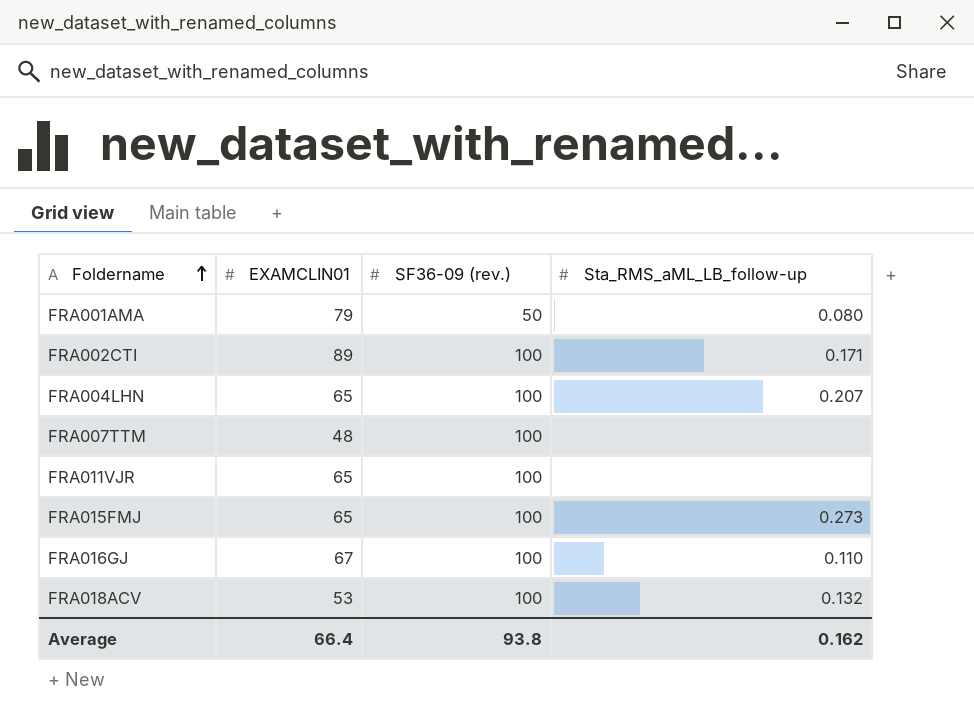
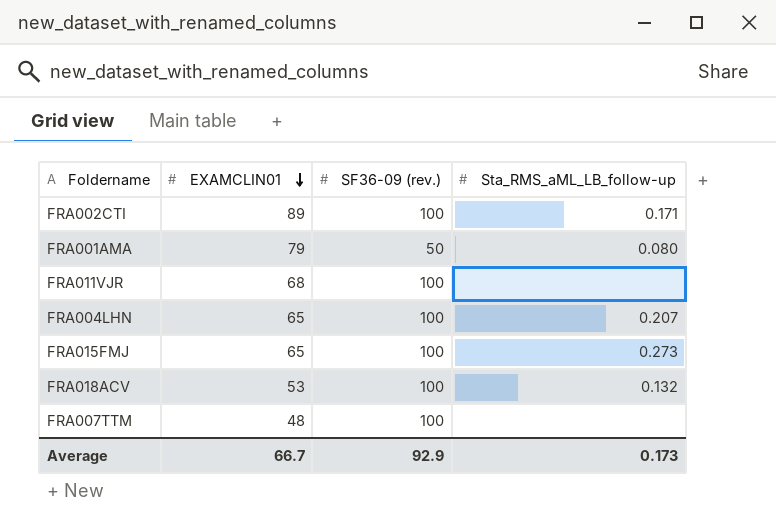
row order: Foldername ascending -> EXAMCLIN01 descending
row FRA016GJ: 67 | 100 | 0.110 -> none
FRA011VJR | EXAMCLIN01: 65 -> 68
Average | EXAMCLIN01: 66.4 -> 66.7
Average | SF36-09 (rev.): 93.8 -> 92.9
Average | Sta_RMS_aML_LB_follow-up: 0.162 -> 0.173

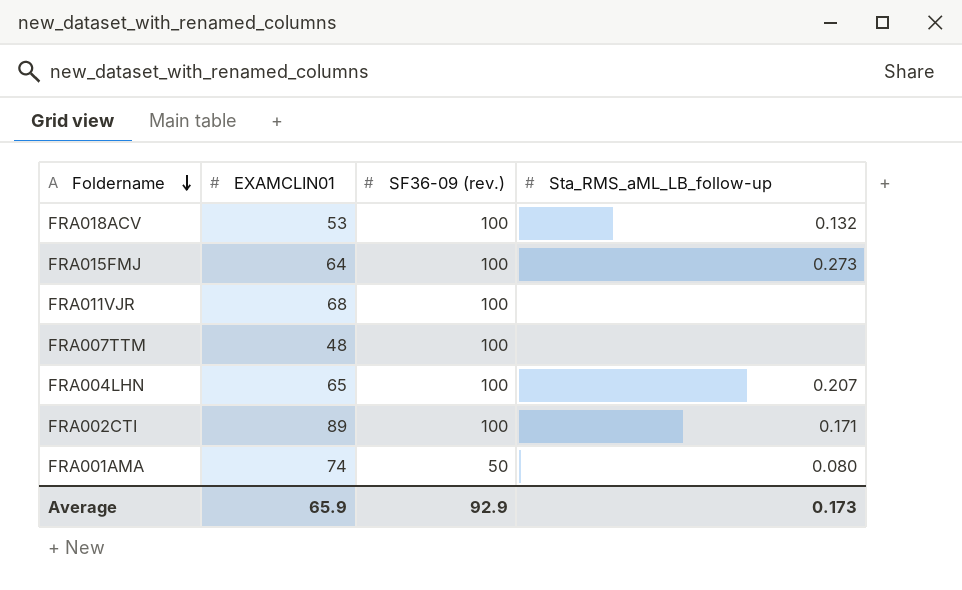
row order: EXAMCLIN01 descending -> Foldername descending
FRA015FMJ | EXAMCLIN01: 65 -> 64
FRA001AMA | EXAMCLIN01: 79 -> 74
Average | EXAMCLIN01: 66.7 -> 65.9

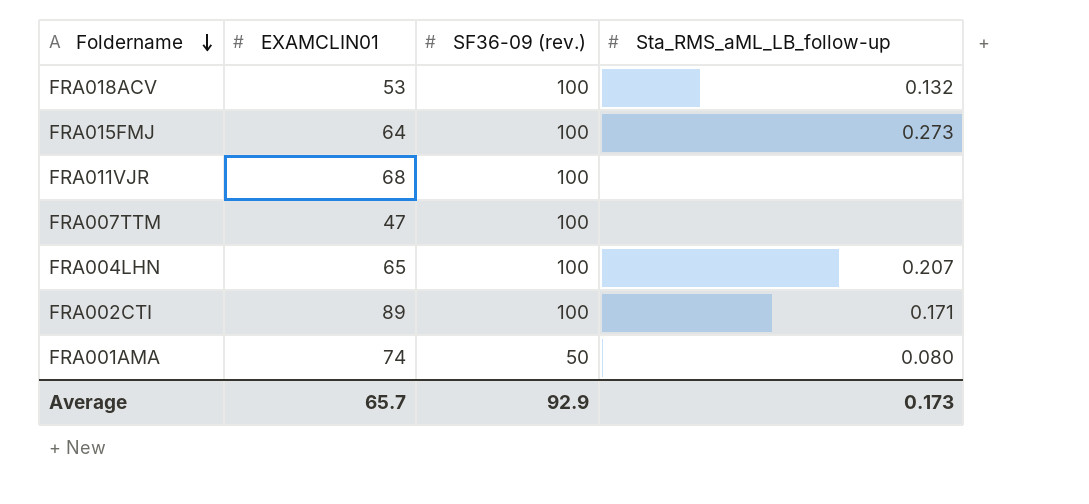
FRA007TTM | EXAMCLIN01: 48 -> 47
Average | EXAMCLIN01: 65.9 -> 65.7

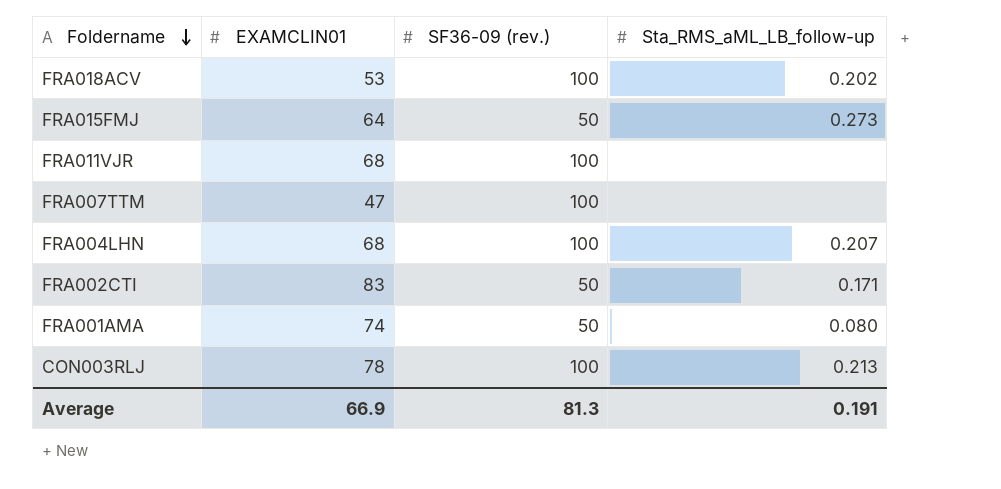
FRA018ACV | Sta_RMS_aML_LB_follow-up: 0.132 -> 0.202
FRA015FMJ | SF36-09 (rev.): 100 -> 50
FRA004LHN | EXAMCLIN01: 65 -> 68
FRA002CTI | EXAMCLIN01: 89 -> 83
FRA002CTI | SF36-09 (rev.): 100 -> 50
row CON003RLJ: none -> 78 | 100 | 0.213
Average | EXAMCLIN01: 65.7 -> 66.9
Average | SF36-09 (rev.): 92.9 -> 81.3
Average | Sta_RMS_aML_LB_follow-up: 0.173 -> 0.191

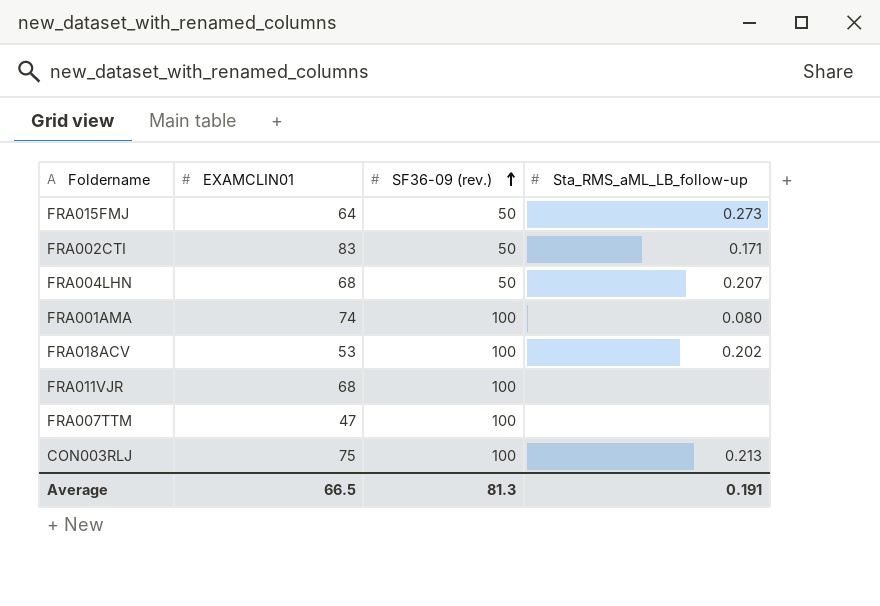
row order: Foldername descending -> SF36-09 (rev.) ascending
FRA004LHN | SF36-09 (rev.): 100 -> 50
FRA001AMA | SF36-09 (rev.): 50 -> 100
CON003RLJ | EXAMCLIN01: 78 -> 75
Average | EXAMCLIN01: 66.9 -> 66.5

